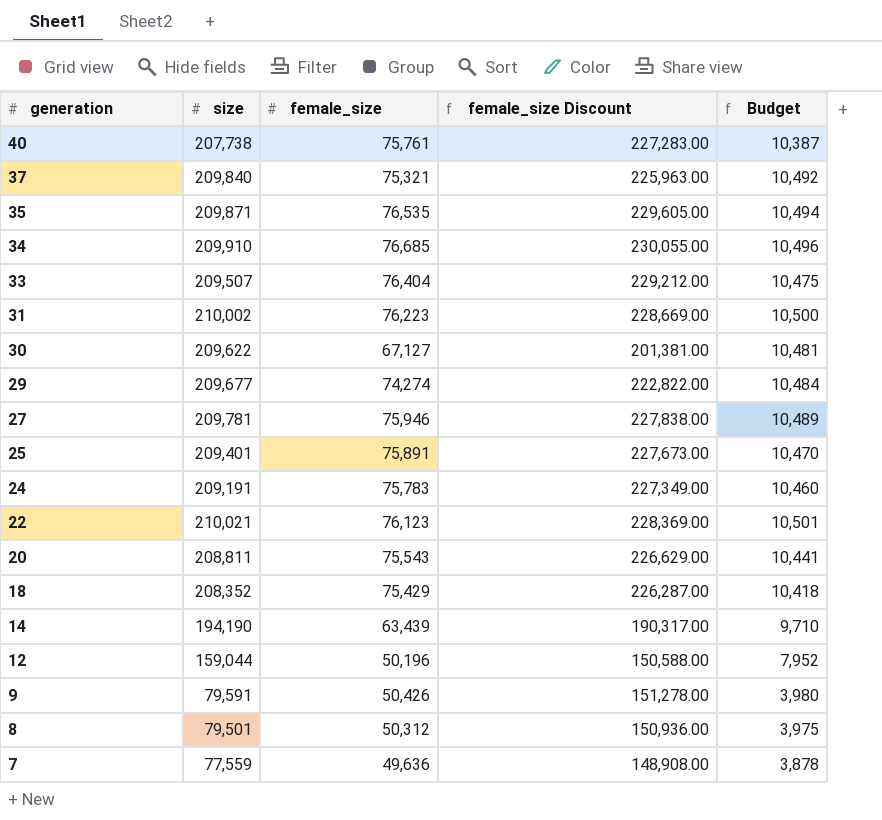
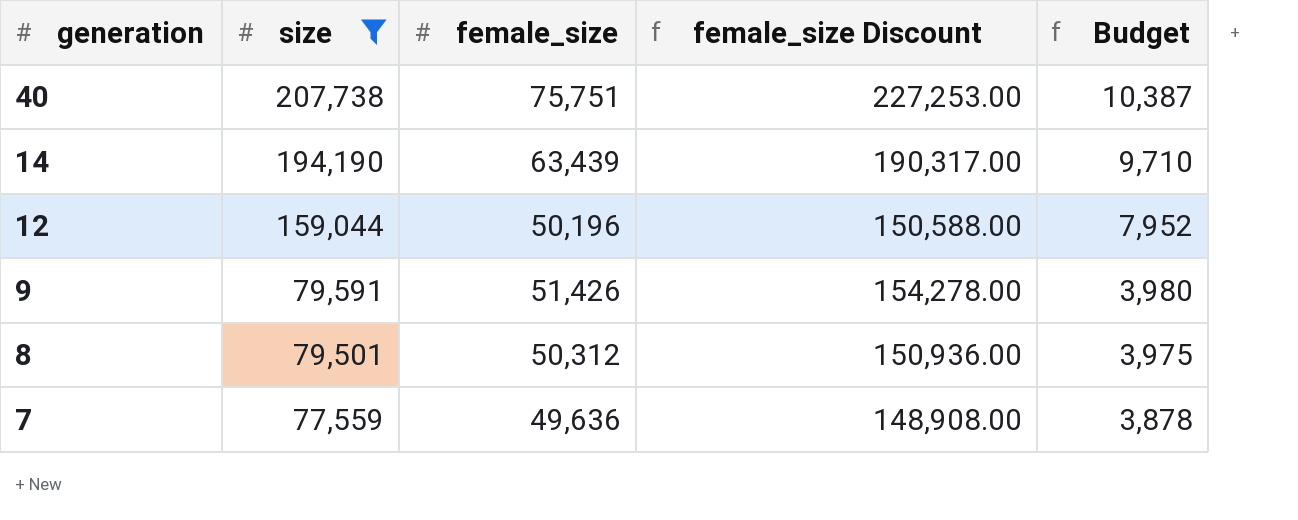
filter: none -> size <= 207,738
40 | female_size: 75,761 -> 75,751
40 | female_size Discount: 227,283.00 -> 227,253.00
9 | female_size: 50,426 -> 51,426
9 | female_size Discount: 151,278.00 -> 154,278.00

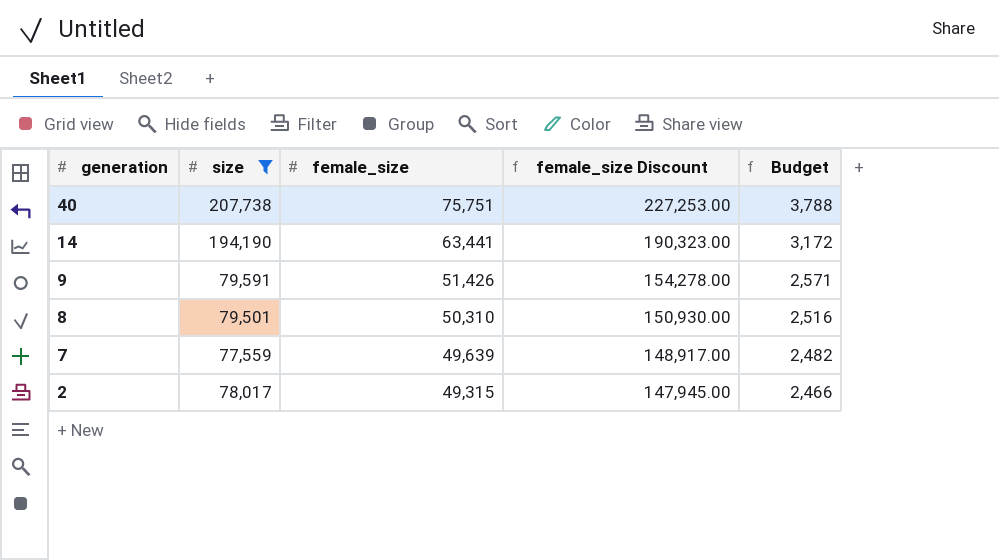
column Budget | formula: [size] * 0.05 -> [female_size] * 0.05
row 12: 159,044 | 50,196 | 150,588.00 | 7,952 -> none
14 | female_size: 63,439 -> 63,441
14 | female_size Discount: 190,317.00 -> 190,323.00
8 | female_size: 50,312 -> 50,310
8 | female_size Discount: 150,936.00 -> 150,930.00
7 | female_size: 49,636 -> 49,639
7 | female_size Discount: 148,908.00 -> 148,917.00
row 2: none -> 78,017 | 49,315 | 147,945.00 | 2,466

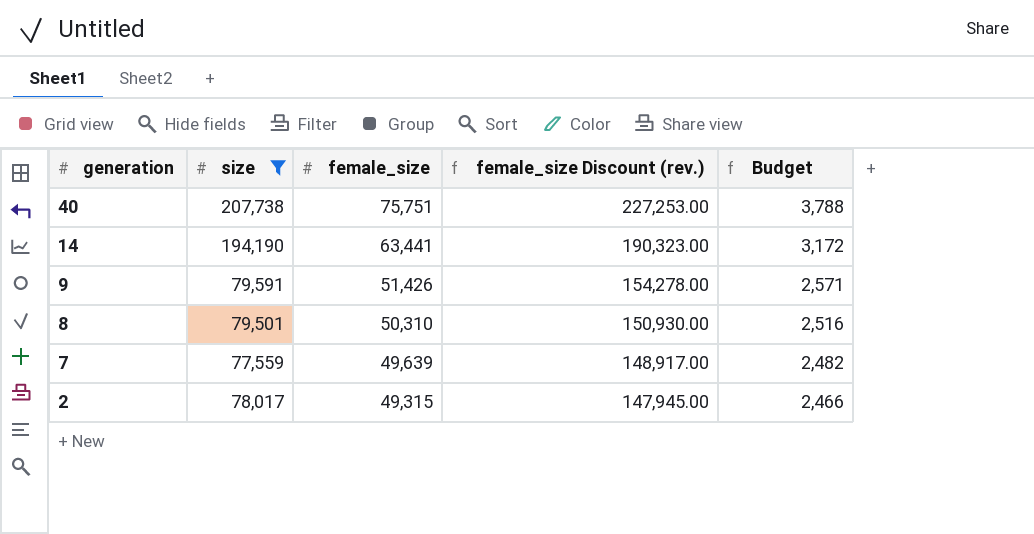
column name: female_size Discount -> female_size Discount (rev.)

